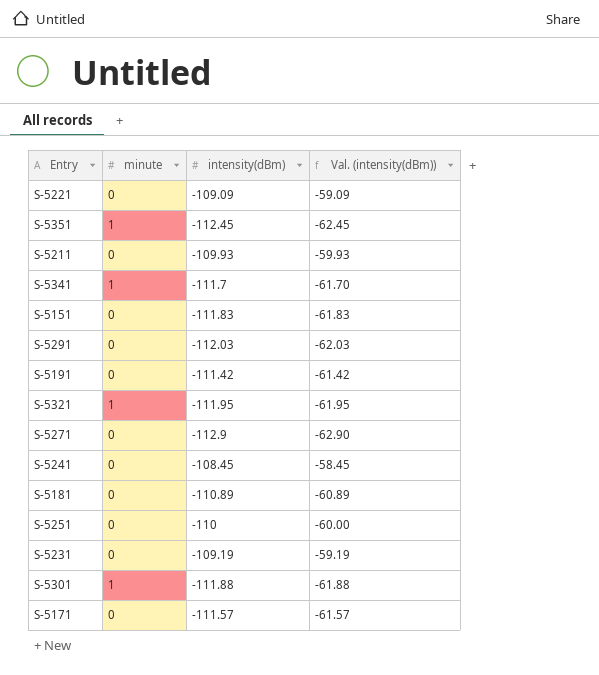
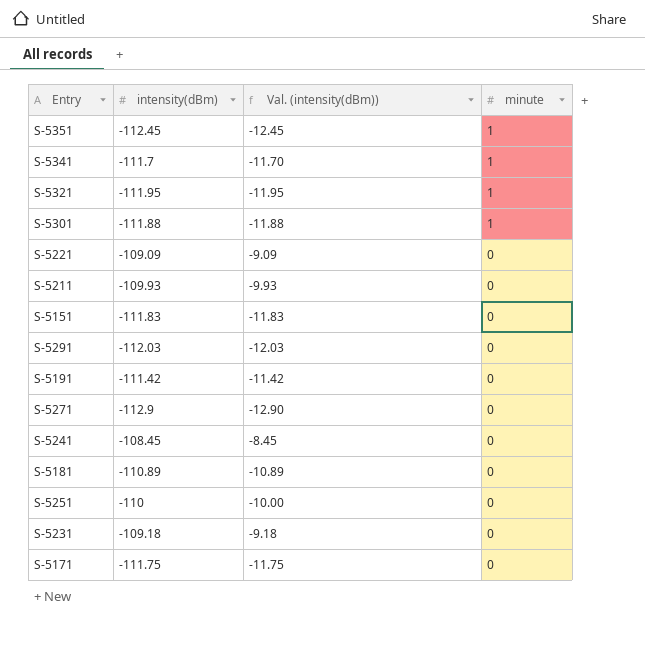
row order: none -> minute descending
column Val. (intensity(dBm)) | formula: [intensity(dBm)] + 50 -> [intensity(dBm)] + 100
column minute | position: 2 -> 4
S-5231 | intensity(dBm): -109.19 -> -109.18
S-5171 | intensity(dBm): -111.57 -> -111.75

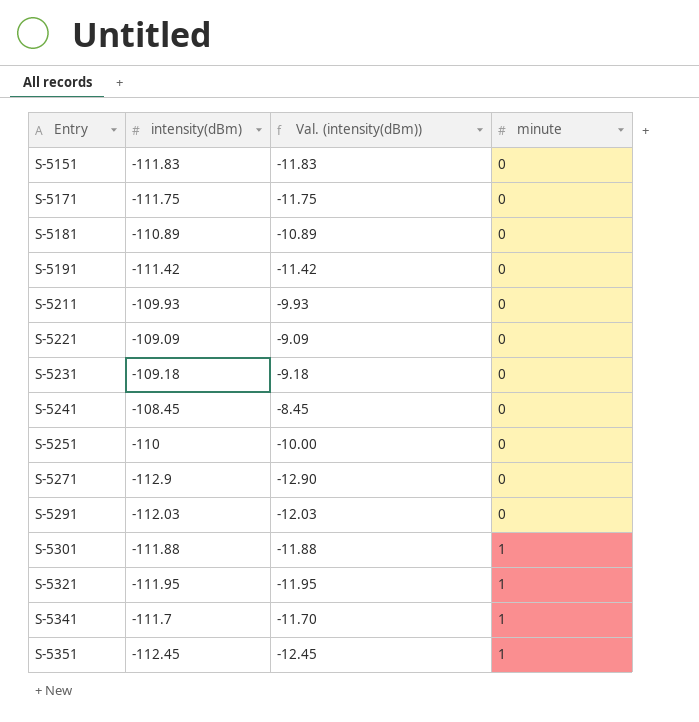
row order: minute descending -> Entry ascending

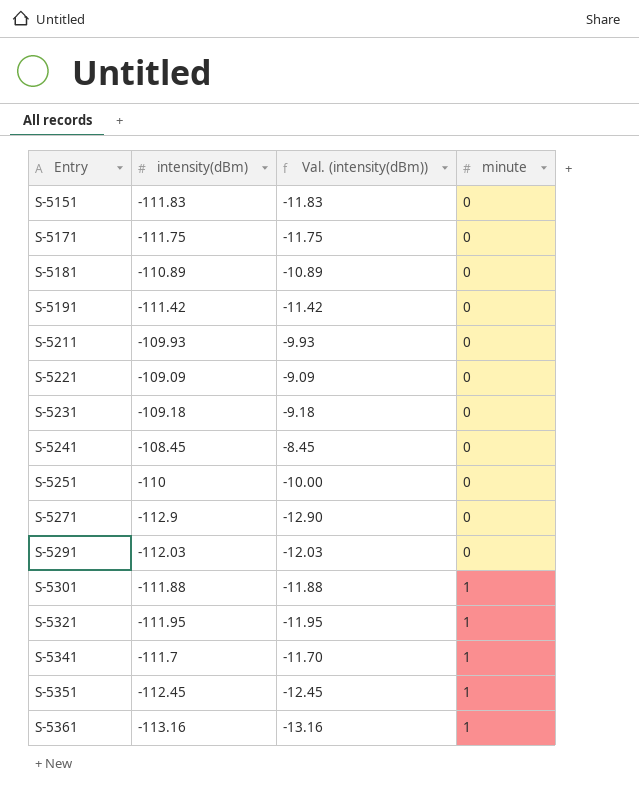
row S-5361: none -> -113.16 | -13.16 | 1

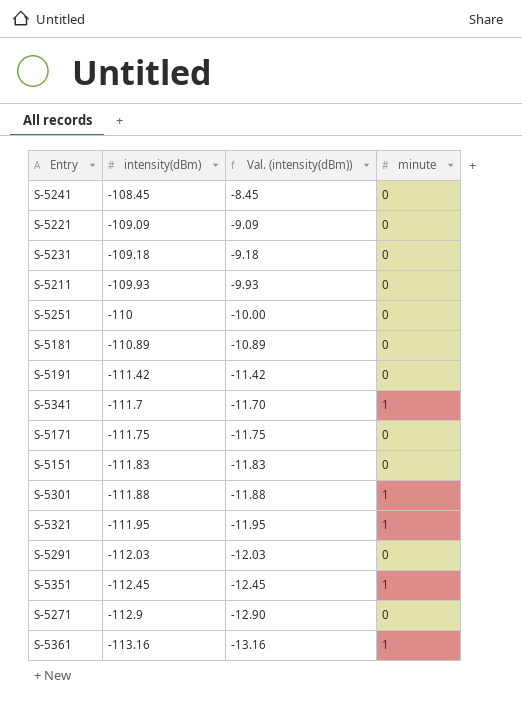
row order: Entry ascending -> intensity(dBm) descending

